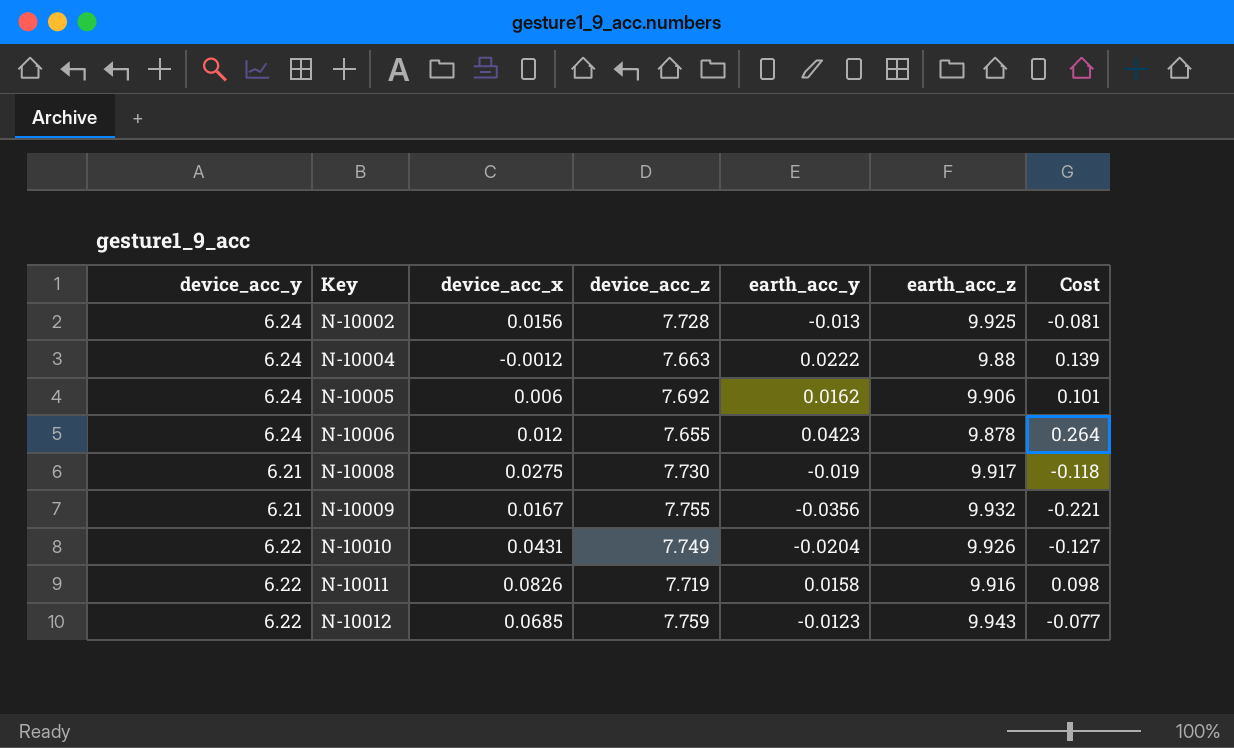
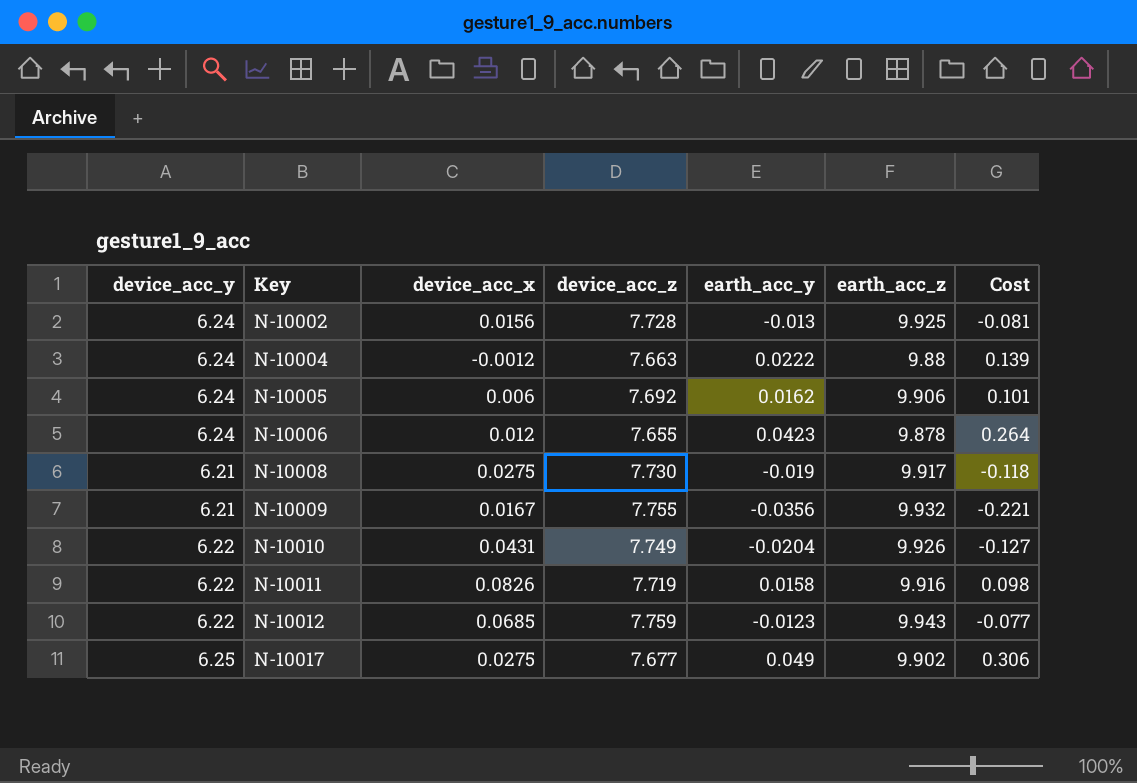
row N-10017: none -> 6.25 | 0.0275 | 7.677 | 0.049 | 9.902 | 0.306

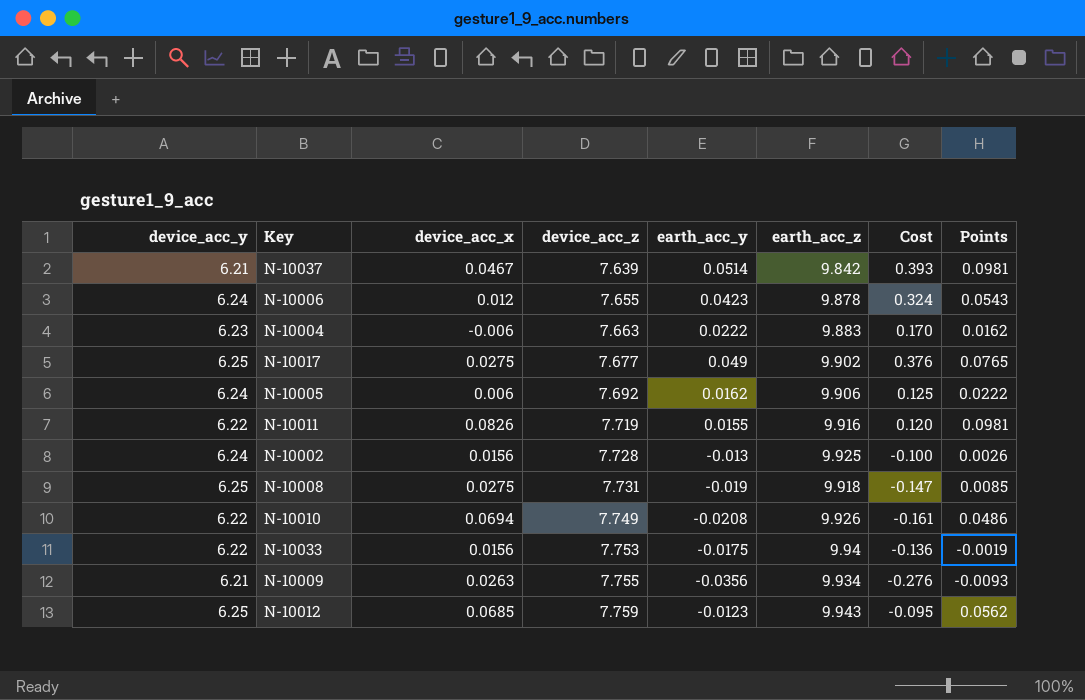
row order: Key ascending -> device_acc_z ascending
column Cost | formula: [device_acc_y] * [earth_acc_y] -> [device_acc_z] * [earth_acc_y]
column Points | formula: none -> [device_acc_x] + [earth_acc_y]
row N-10037: none -> 6.21 | 0.0467 | 7.639 | 0.0514 | 9.842 | 0.393 | 0.0981
N-10004 | device_acc_y: 6.24 -> 6.23
N-10004 | device_acc_x: -0.0012 -> -0.006
N-10004 | earth_acc_z: 9.88 -> 9.883
N-10011 | earth_acc_y: 0.0158 -> 0.0155
N-10008 | device_acc_y: 6.21 -> 6.25
N-10008 | device_acc_z: 7.730 -> 7.731
N-10008 | earth_acc_z: 9.917 -> 9.918
N-10010 | device_acc_x: 0.0431 -> 0.0694
N-10010 | earth_acc_y: -0.0204 -> -0.0208
row N-10033: none -> 6.22 | 0.0156 | 7.753 | -0.0175 | 9.94 | -0.136 | -0.0019
N-10009 | device_acc_x: 0.0167 -> 0.0263
N-10009 | earth_acc_z: 9.932 -> 9.934
N-10012 | device_acc_y: 6.22 -> 6.25

